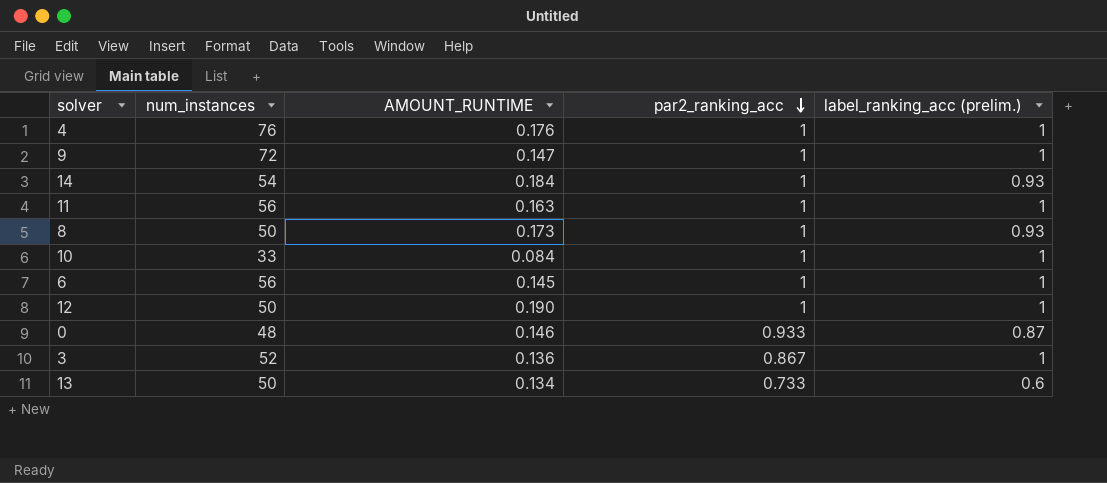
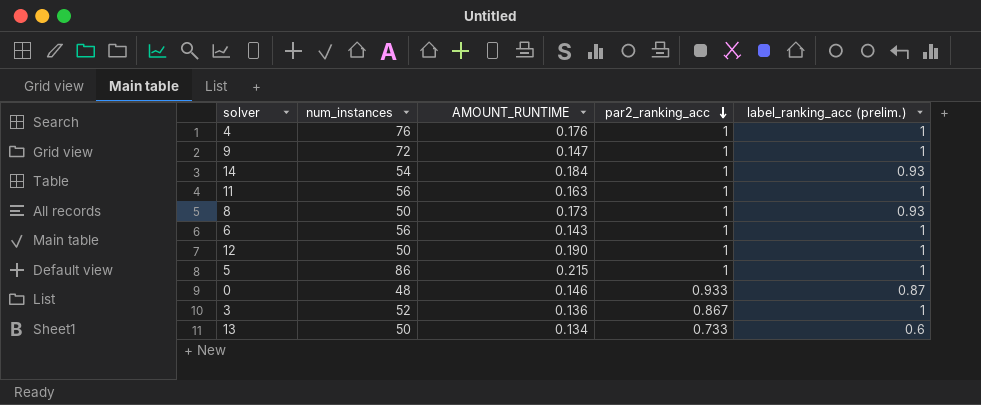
row 10: 33 | 0.084 | 1 | 1 -> none
6 | AMOUNT_RUNTIME: 0.145 -> 0.143
row 5: none -> 86 | 0.215 | 1 | 1

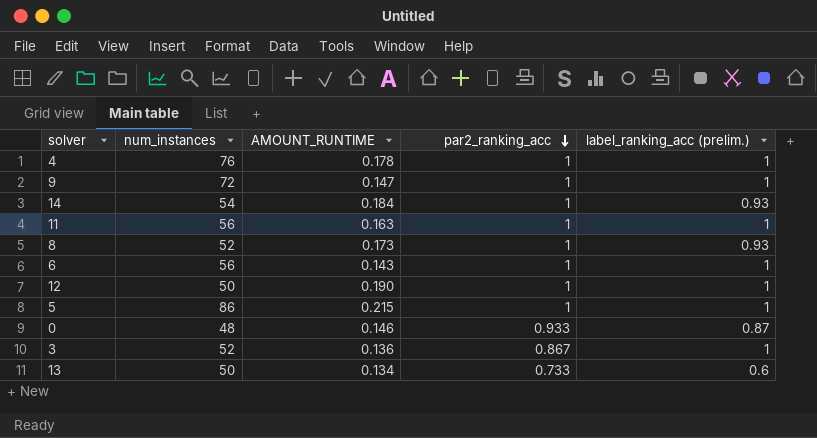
4 | AMOUNT_RUNTIME: 0.176 -> 0.178
8 | num_instances: 50 -> 52

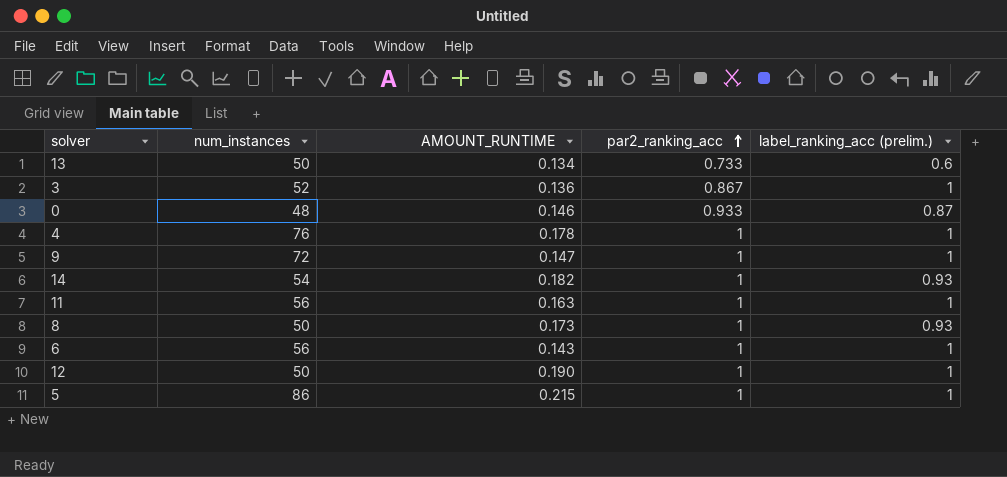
row order: par2_ranking_acc descending -> par2_ranking_acc ascending
14 | AMOUNT_RUNTIME: 0.184 -> 0.182
8 | num_instances: 52 -> 50

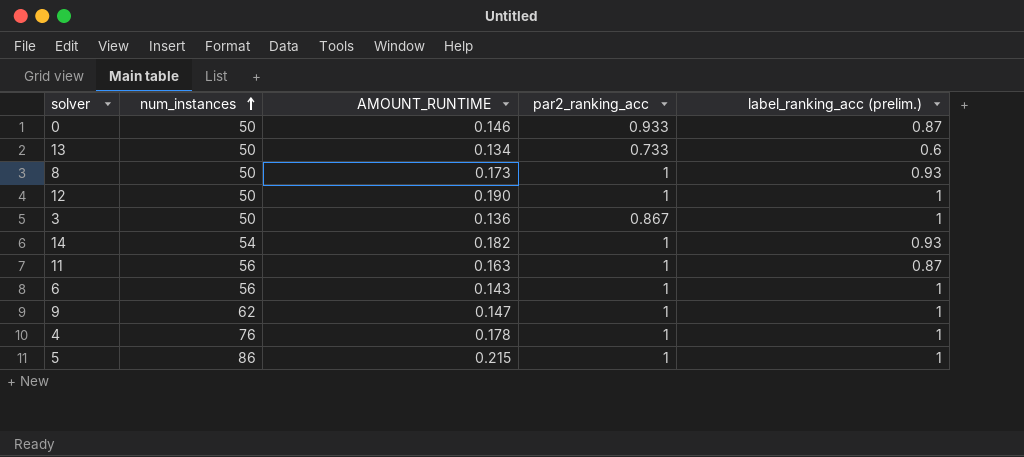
row order: par2_ranking_acc ascending -> num_instances ascending
0 | num_instances: 48 -> 50
3 | num_instances: 52 -> 50
11 | label_ranking_acc (prelim.): 1 -> 0.87
9 | num_instances: 72 -> 62

